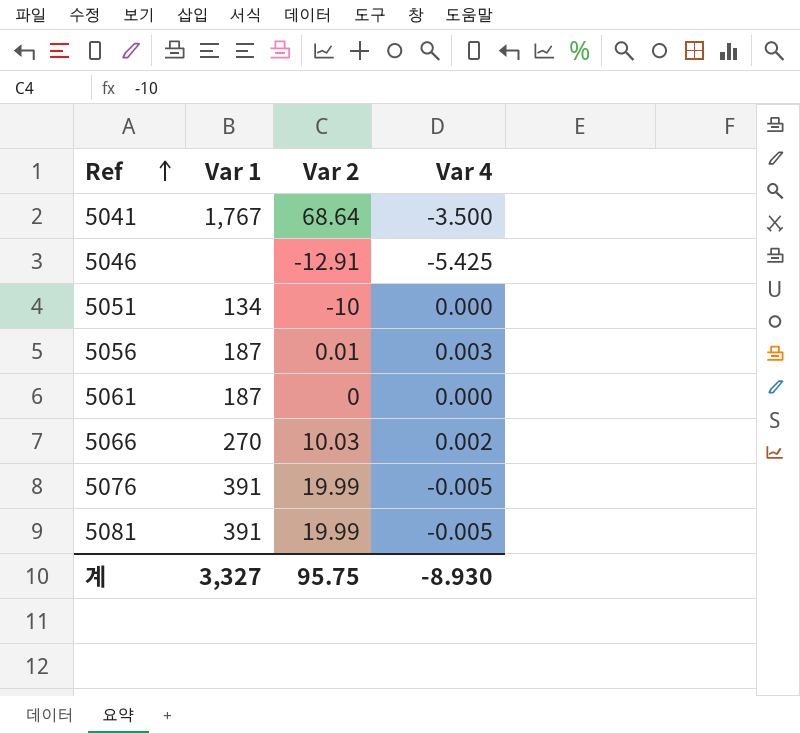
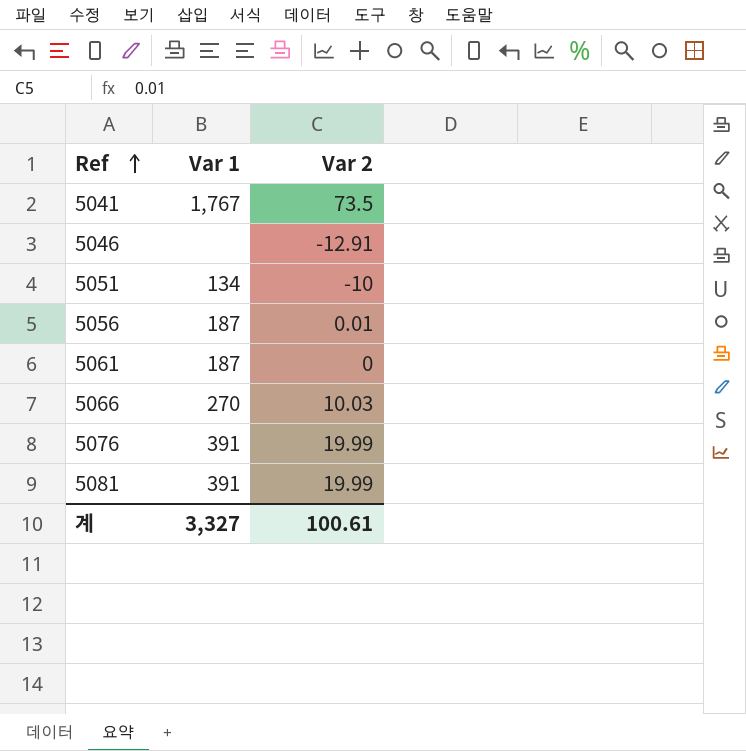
column Var 4 | position: 4 -> none
5041 | Var 2: 68.64 -> 73.5
계 | Var 2: 95.75 -> 100.61

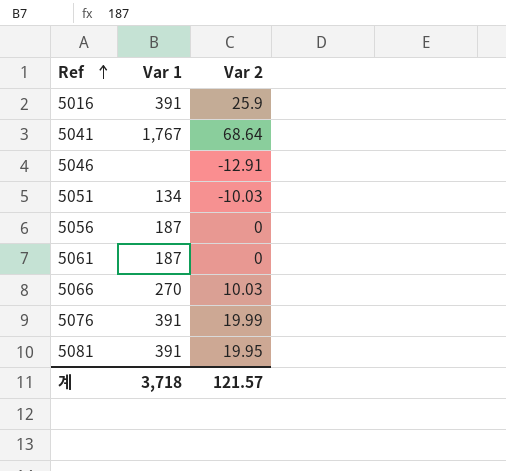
row 5016: none -> 391 | 25.9
5041 | Var 2: 73.5 -> 68.64
5051 | Var 2: -10 -> -10.03
5056 | Var 2: 0.01 -> 0
5081 | Var 2: 19.99 -> 19.95
계 | Var 1: 3,327 -> 3,718
계 | Var 2: 100.61 -> 121.57

